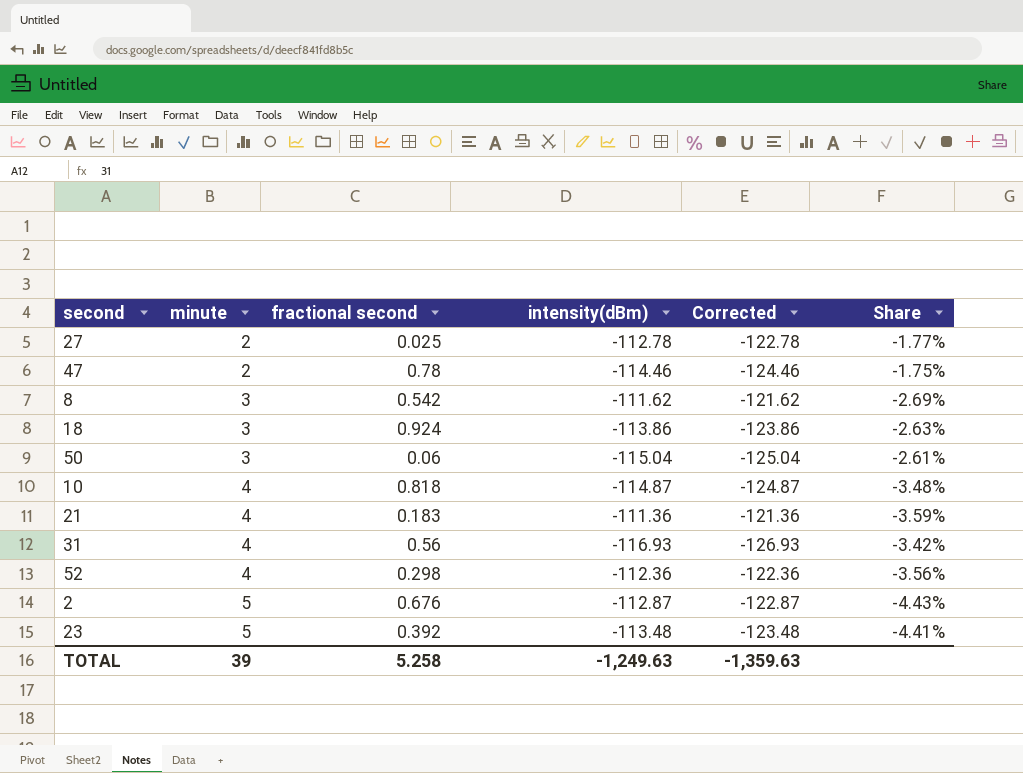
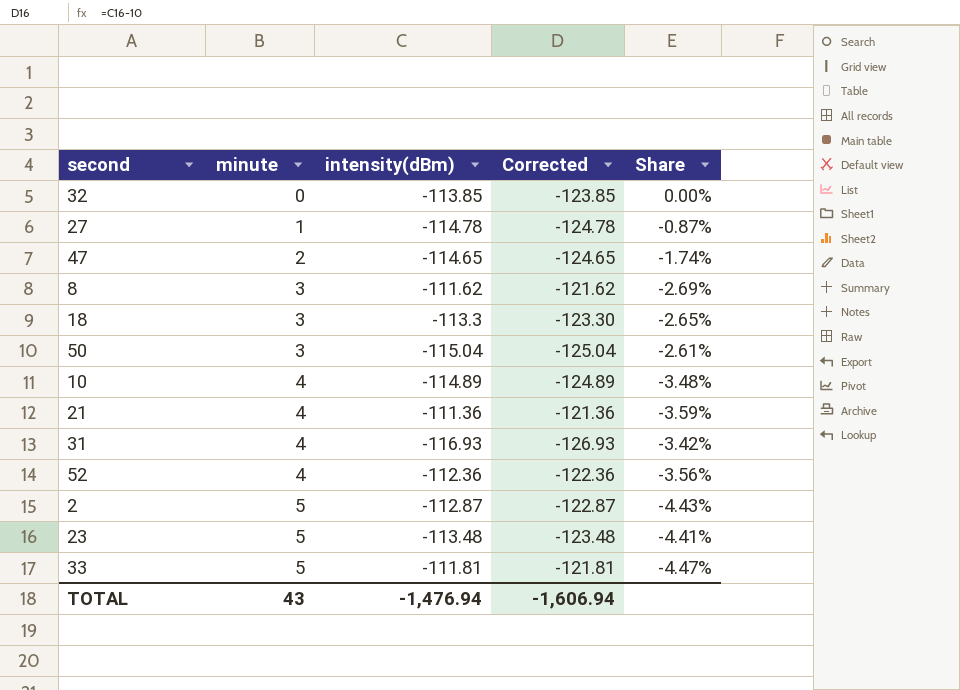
column fractional second | position: 3 -> none
row 32: none -> 0 | -113.85 | -123.85 | 0.00%
27 | minute: 2 -> 1
27 | intensity(dBm): -112.78 -> -114.78
27 | Corrected: -122.78 -> -124.78
27 | Share: -1.77% -> -0.87%
47 | intensity(dBm): -114.46 -> -114.65
47 | Corrected: -124.46 -> -124.65
47 | Share: -1.75% -> -1.74%
18 | intensity(dBm): -113.86 -> -113.3
18 | Corrected: -123.86 -> -123.30
18 | Share: -2.63% -> -2.65%
10 | intensity(dBm): -114.87 -> -114.89
10 | Corrected: -124.87 -> -124.89
row 33: none -> 5 | -111.81 | -121.81 | -4.47%
TOTAL | minute: 39 -> 43
TOTAL | intensity(dBm): -1,249.63 -> -1,476.94
TOTAL | Corrected: -1,359.63 -> -1,606.94

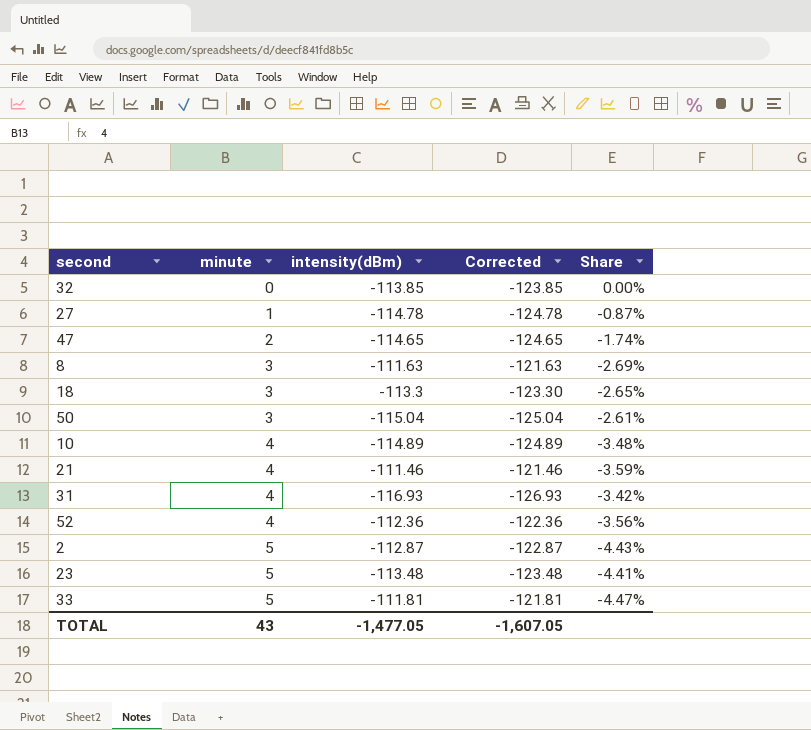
8 | intensity(dBm): -111.62 -> -111.63
8 | Corrected: -121.62 -> -121.63
21 | intensity(dBm): -111.36 -> -111.46
21 | Corrected: -121.36 -> -121.46
TOTAL | intensity(dBm): -1,476.94 -> -1,477.05
TOTAL | Corrected: -1,606.94 -> -1,607.05

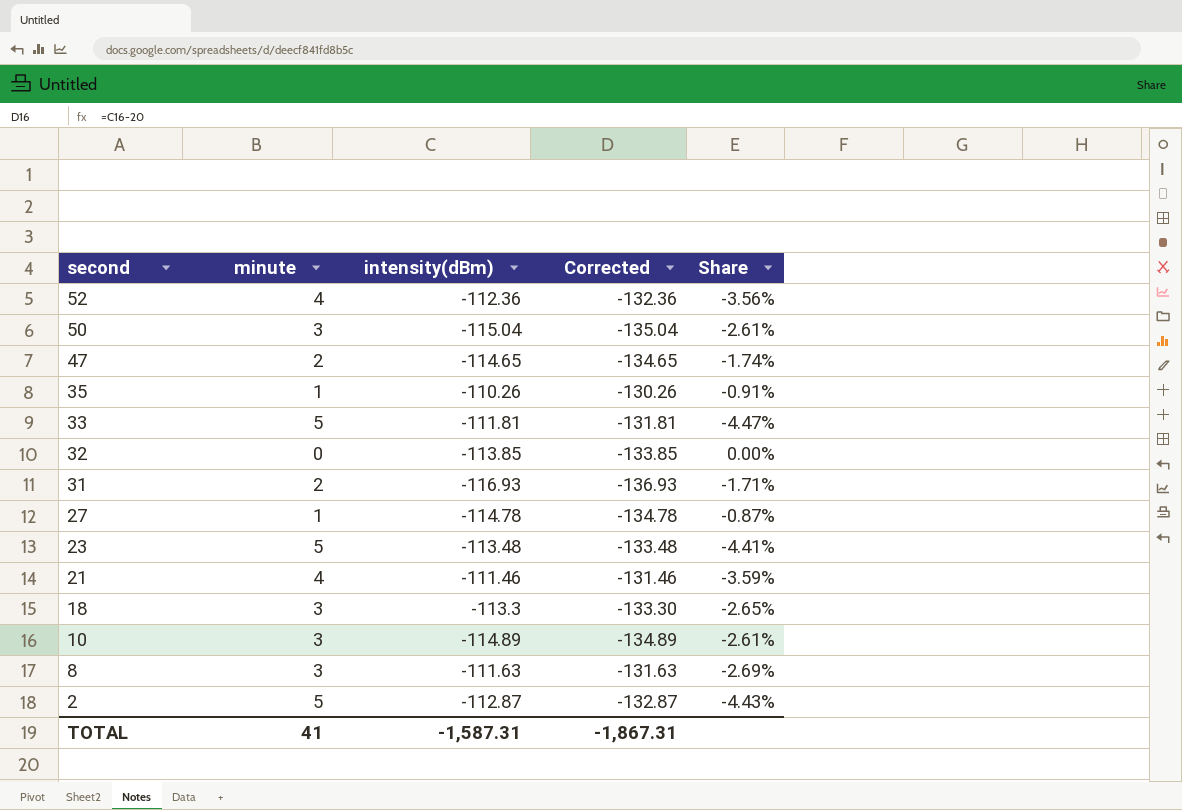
row order: minute ascending -> second descending
column Corrected | formula: [intensity(dBm)] - 10 -> [intensity(dBm)] - 20
row 35: none -> 1 | -110.26 | -130.26 | -0.91%
31 | minute: 4 -> 2
31 | Share: -3.42% -> -1.71%
10 | minute: 4 -> 3
10 | Share: -3.48% -> -2.61%
TOTAL | minute: 43 -> 41
TOTAL | intensity(dBm): -1,477.05 -> -1,587.31
TOTAL | Corrected: -1,607.05 -> -1,867.31

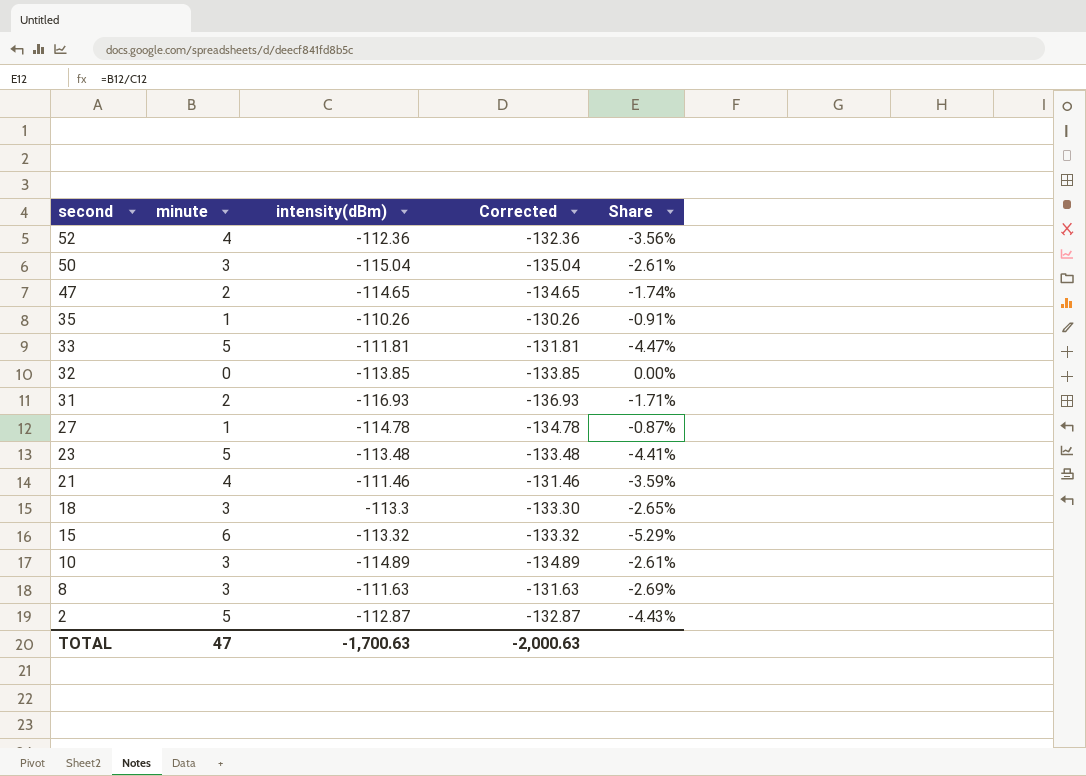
row 15: none -> 6 | -113.32 | -133.32 | -5.29%
TOTAL | minute: 41 -> 47
TOTAL | intensity(dBm): -1,587.31 -> -1,700.63
TOTAL | Corrected: -1,867.31 -> -2,000.63

